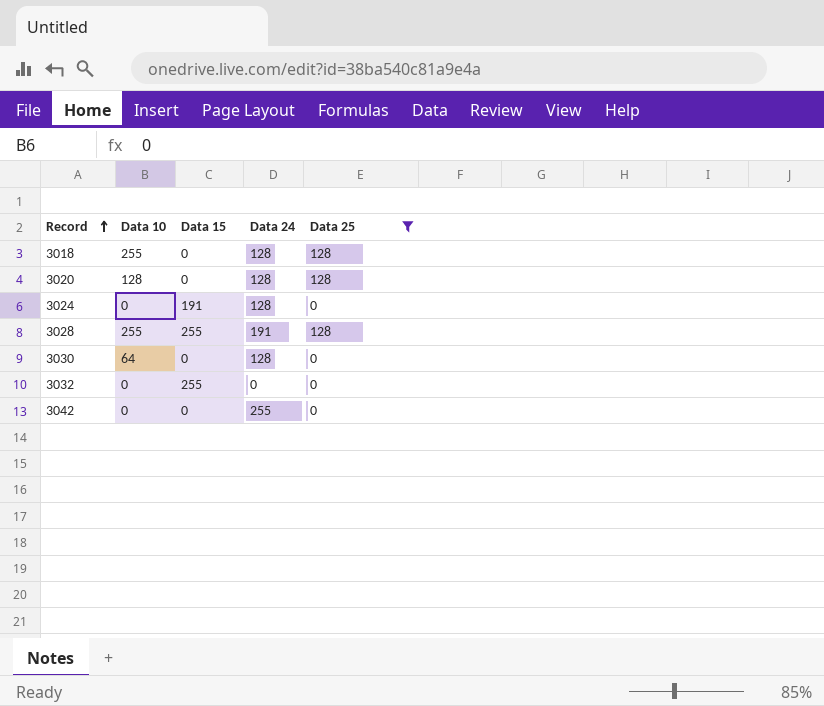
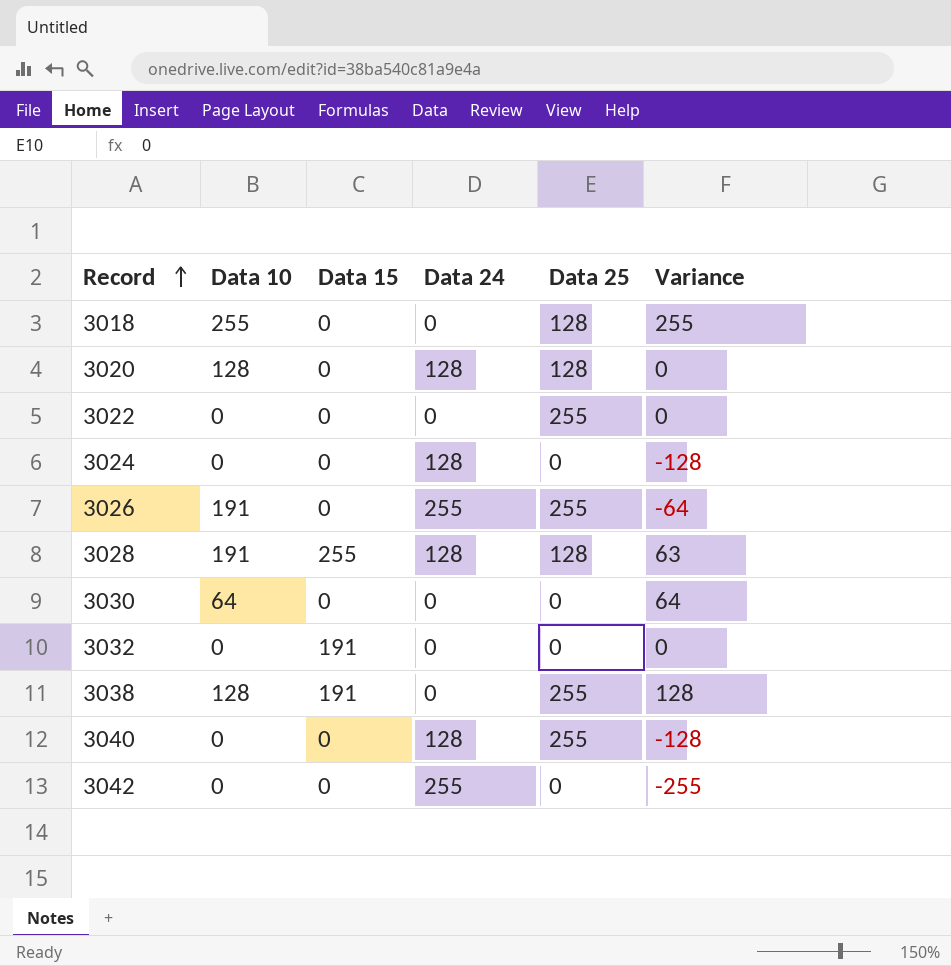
filter: Data 25 != 255 -> none
column Variance | formula: none -> [Data 10] - [Data 24]
3018 | Data 24: 128 -> 0
3024 | Data 15: 191 -> 0
3028 | Data 10: 255 -> 191
3028 | Data 24: 191 -> 128
3030 | Data 24: 128 -> 0
3032 | Data 15: 255 -> 191

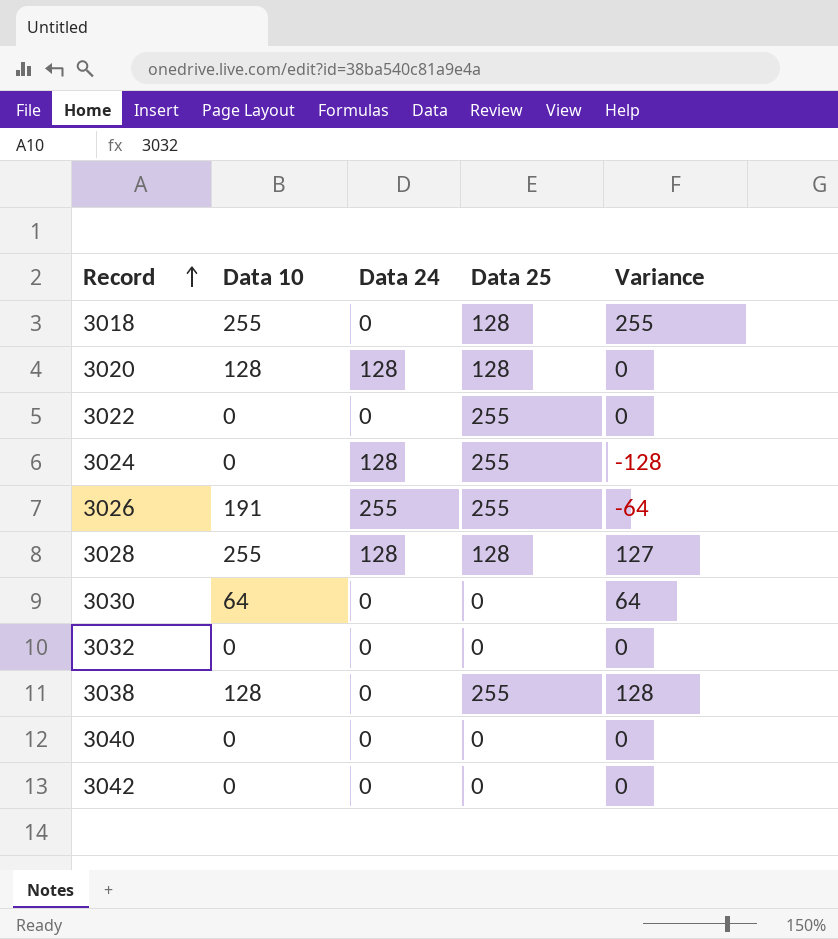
column Data 15 | position: 3 -> none
3024 | Data 25: 0 -> 255
3028 | Data 10: 191 -> 255
3028 | Variance: 63 -> 127
3040 | Data 24: 128 -> 0
3040 | Data 25: 255 -> 0
3040 | Variance: -128 -> 0
3042 | Data 24: 255 -> 0
3042 | Variance: -255 -> 0

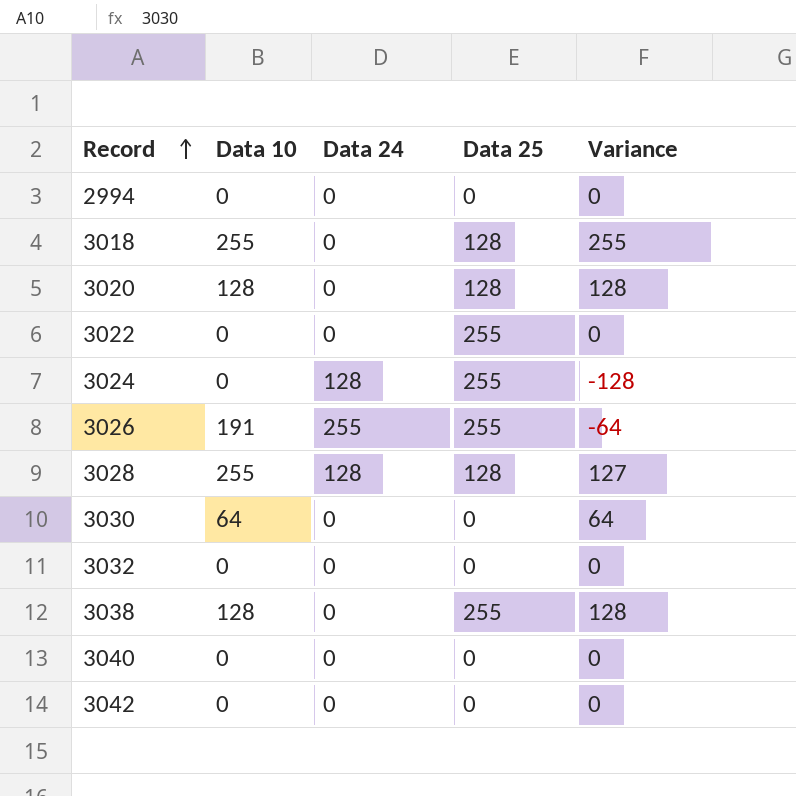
row 2994: none -> 0 | 0 | 0 | 0
3020 | Data 24: 128 -> 0
3020 | Variance: 0 -> 128

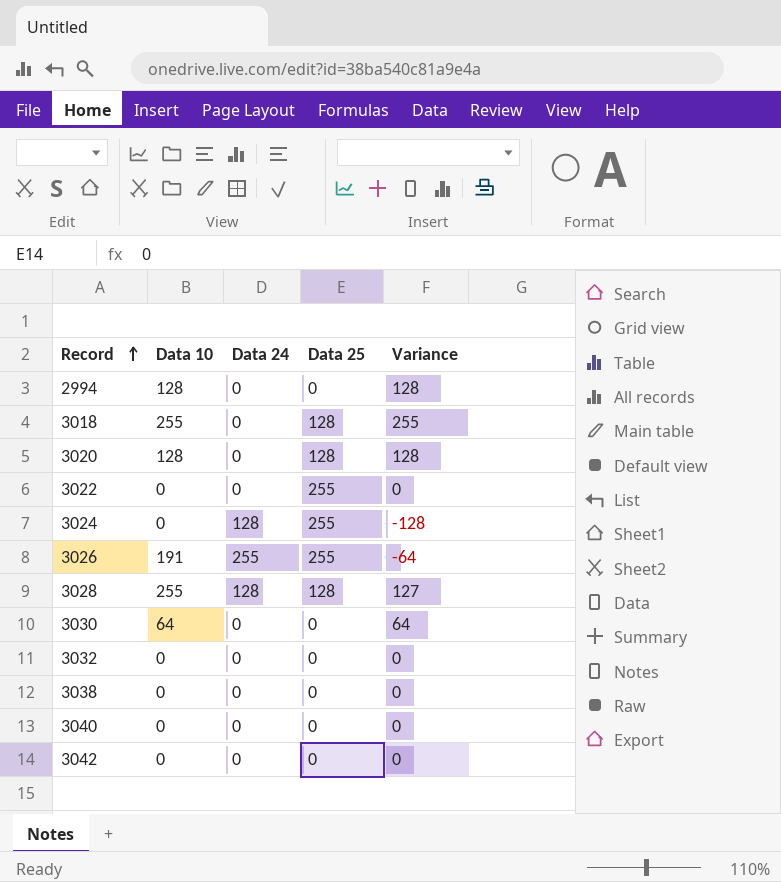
2994 | Data 10: 0 -> 128
2994 | Variance: 0 -> 128
3038 | Data 10: 128 -> 0
3038 | Data 25: 255 -> 0
3038 | Variance: 128 -> 0

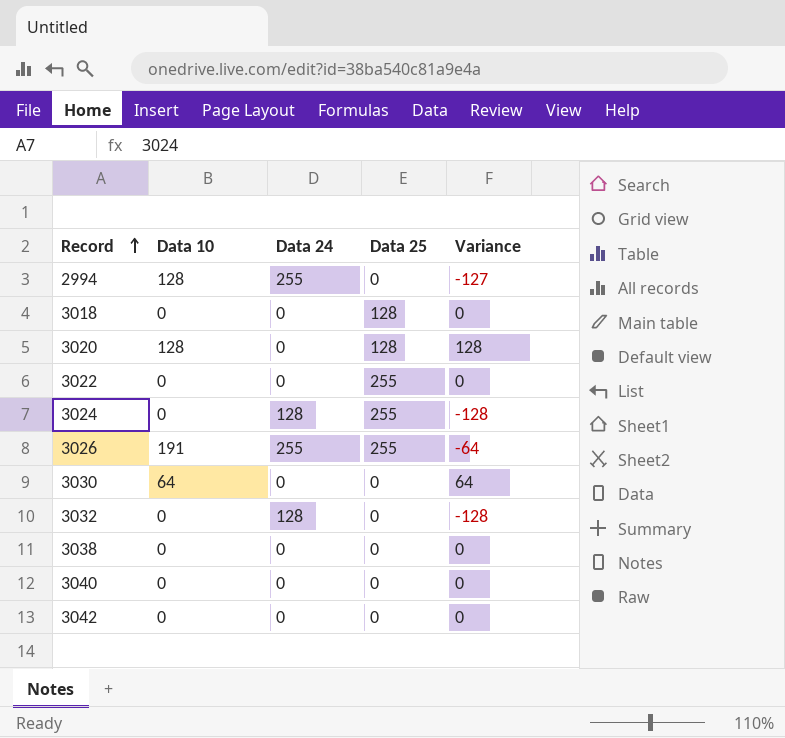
row 3028: 255 | 128 | 128 | 127 -> none
2994 | Data 24: 0 -> 255
2994 | Variance: 128 -> -127
3018 | Data 10: 255 -> 0
3018 | Variance: 255 -> 0
3032 | Data 24: 0 -> 128
3032 | Variance: 0 -> -128

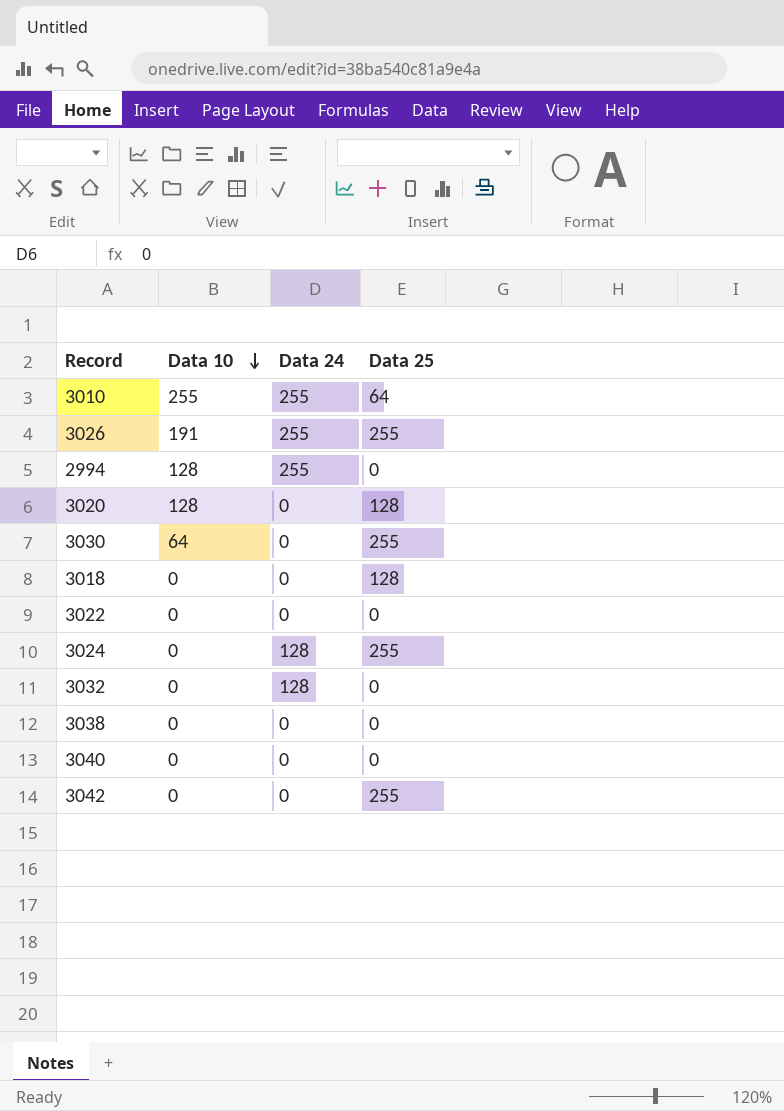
row order: Record ascending -> Data 10 descending
column Variance | formula: [Data 10] - [Data 24] -> none
row 3010: none -> 255 | 255 | 64
3030 | Data 25: 0 -> 255
3022 | Data 25: 255 -> 0
3042 | Data 25: 0 -> 255

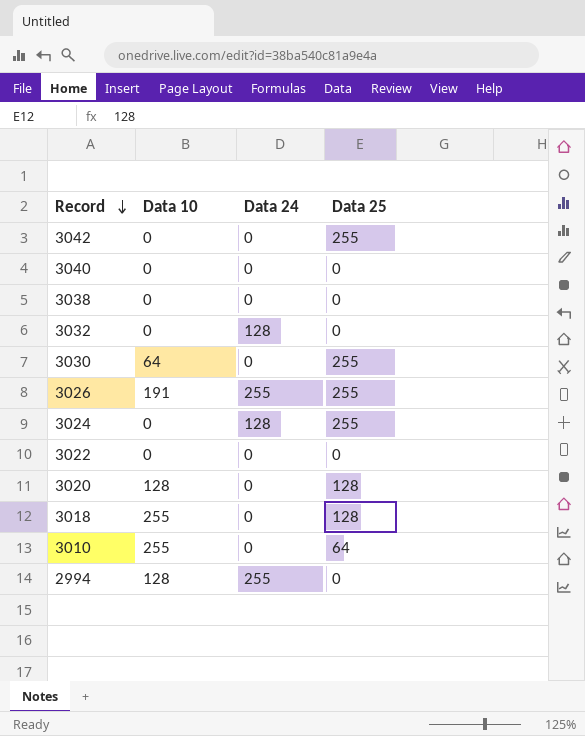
row order: Data 10 descending -> Record descending
3018 | Data 10: 0 -> 255
3010 | Data 24: 255 -> 0

